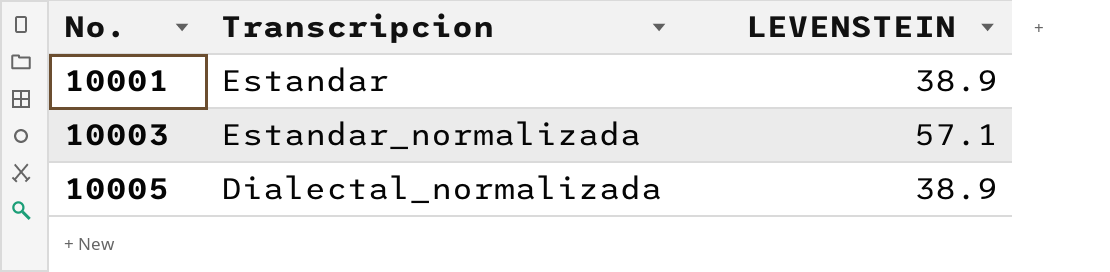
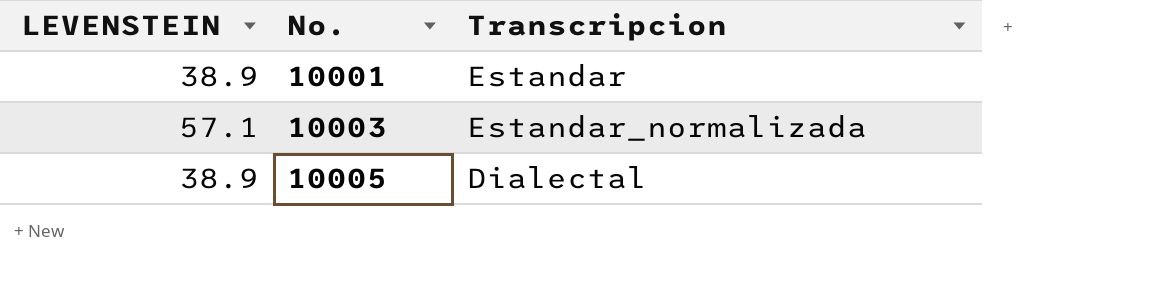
column LEVENSTEIN | position: 3 -> 1
10005 | Transcripcion: Dialectal_normalizada -> Dialectal

